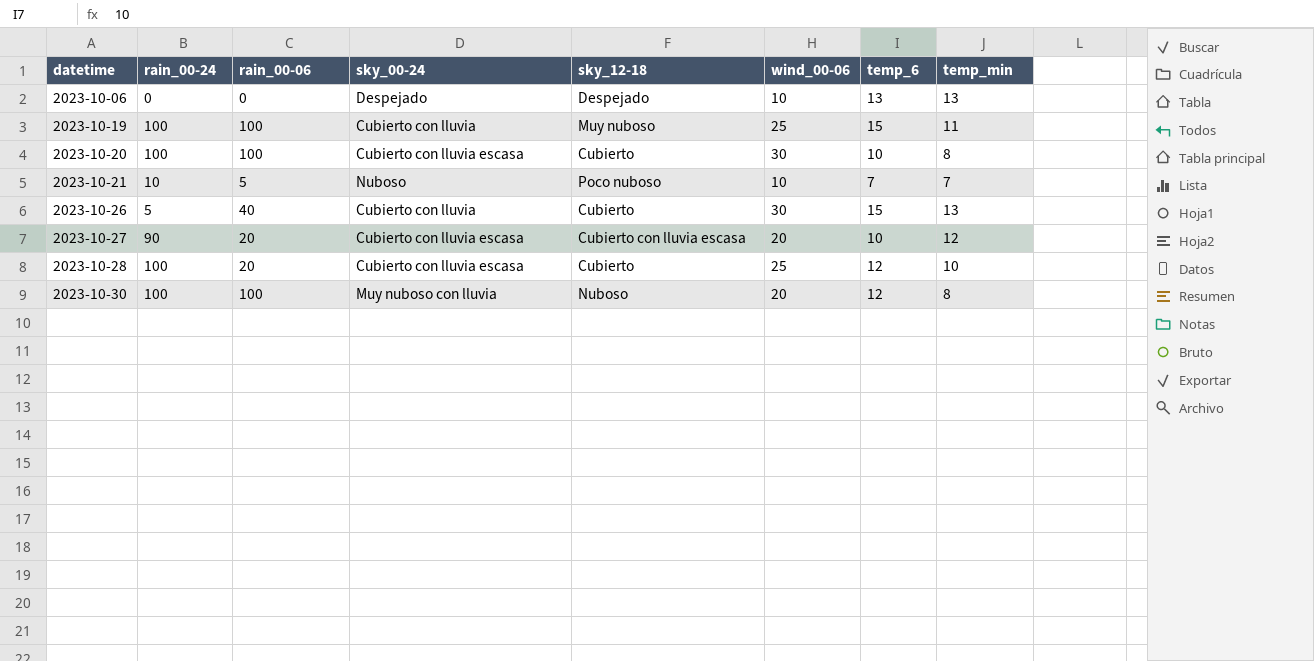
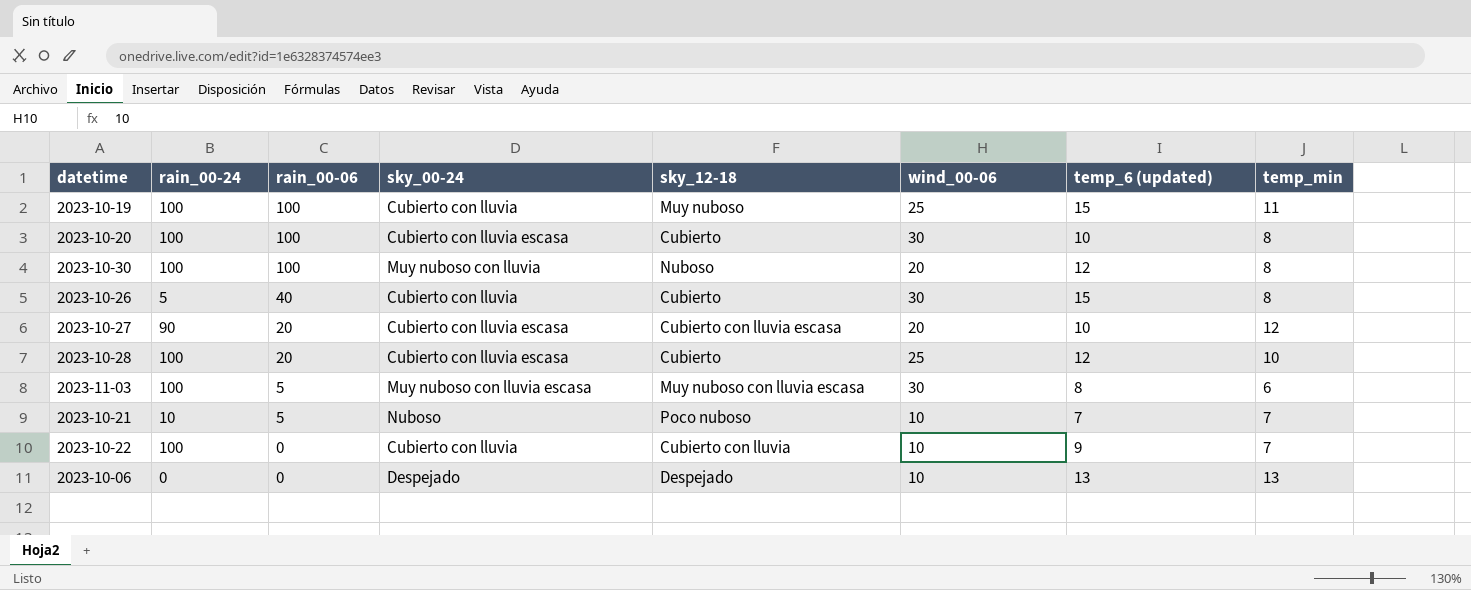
row order: datetime ascending -> rain_00-06 descending
column name: temp_6 -> temp_6 (updated)
2023-10-26 | temp_min: 13 -> 8
row 2023-11-03: none -> 100 | 5 | Muy nuboso con lluvia escasa | Muy nuboso con lluvia escasa | 30 | 8 | 6
row 2023-10-22: none -> 100 | 0 | Cubierto con lluvia | Cubierto con lluvia | 10 | 9 | 7

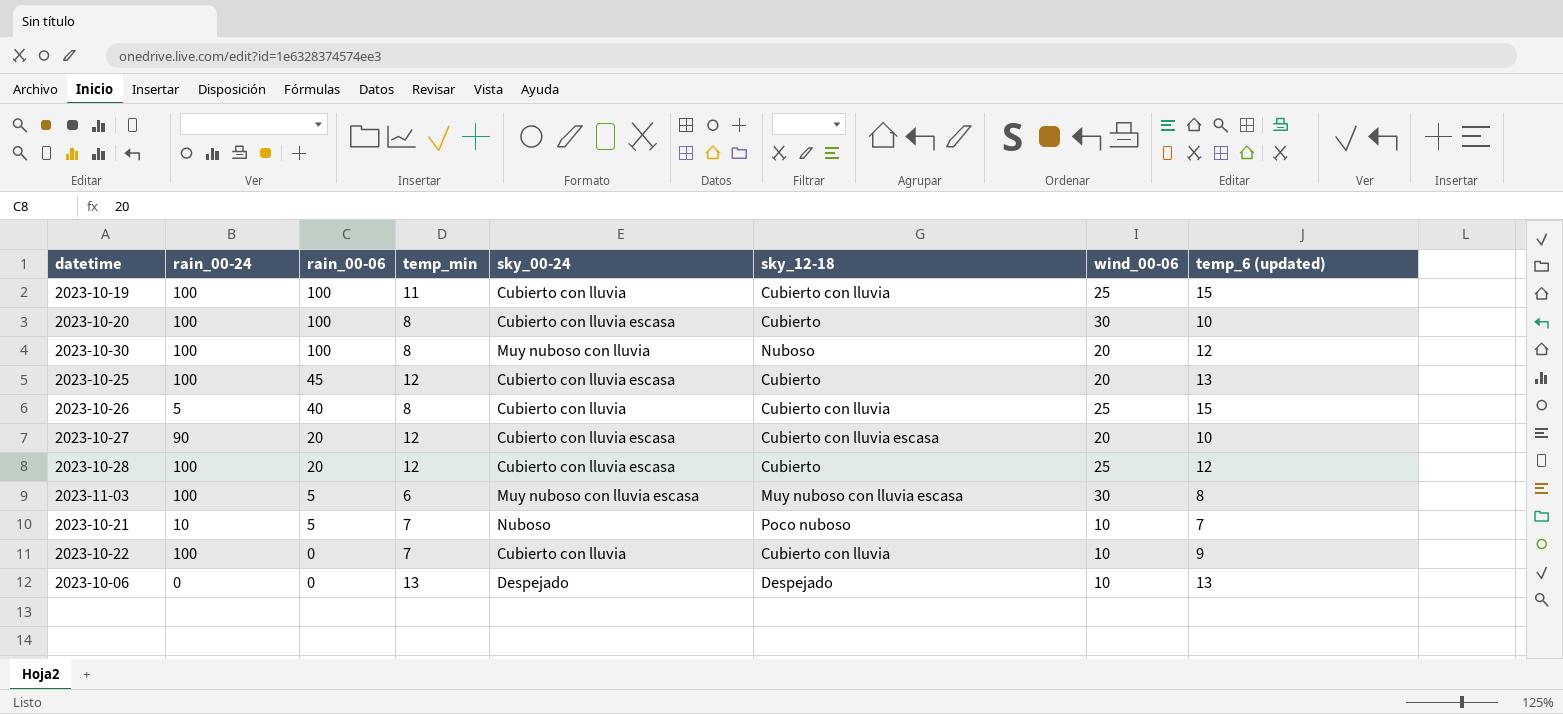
column temp_min | position: 8 -> 4
2023-10-19 | sky_12-18: Muy nuboso -> Cubierto con lluvia
row 2023-10-25: none -> 100 | 45 | 12 | Cubierto con lluvia escasa | Cubierto | 20 | 13
2023-10-26 | sky_12-18: Cubierto -> Cubierto con lluvia
2023-10-26 | wind_00-06: 30 -> 25
2023-10-28 | temp_min: 10 -> 12

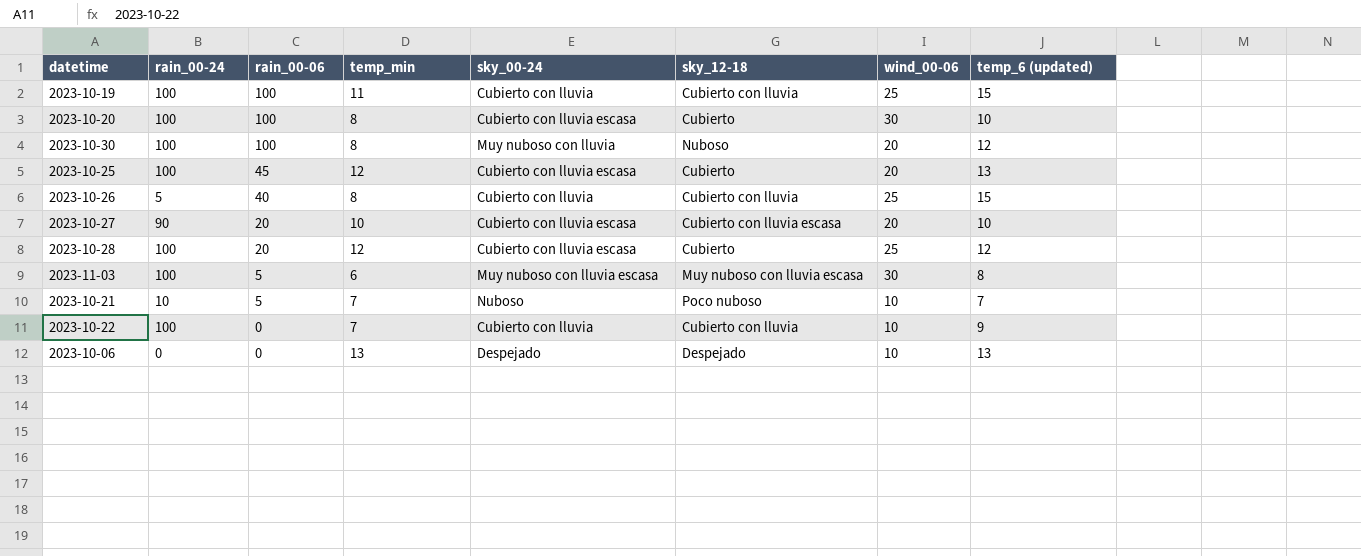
2023-10-27 | temp_min: 12 -> 10

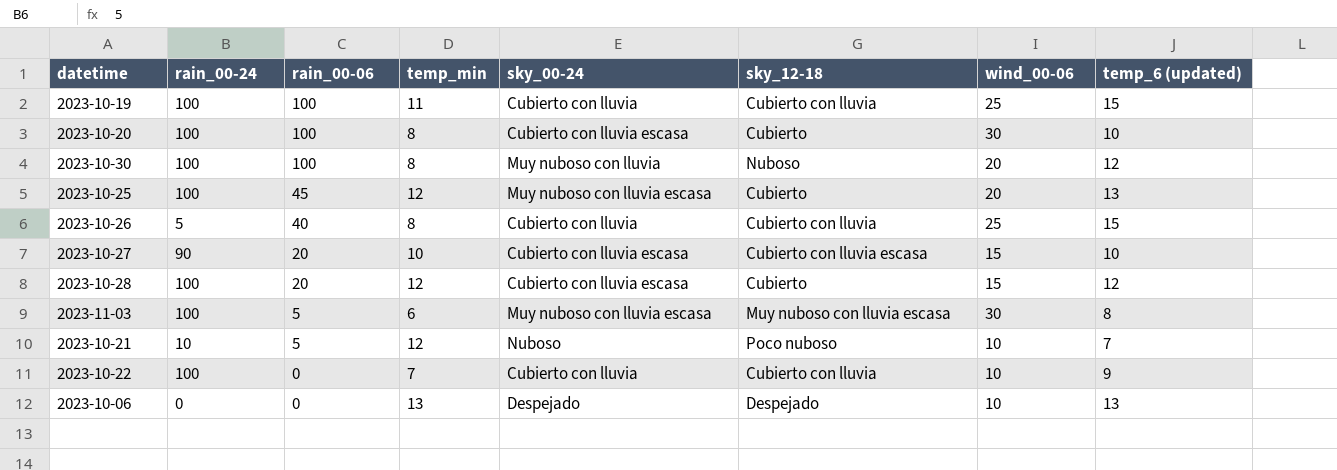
2023-10-25 | sky_00-24: Cubierto con lluvia escasa -> Muy nuboso con lluvia escasa
2023-10-27 | wind_00-06: 20 -> 15
2023-10-28 | wind_00-06: 25 -> 15
2023-10-21 | temp_min: 7 -> 12

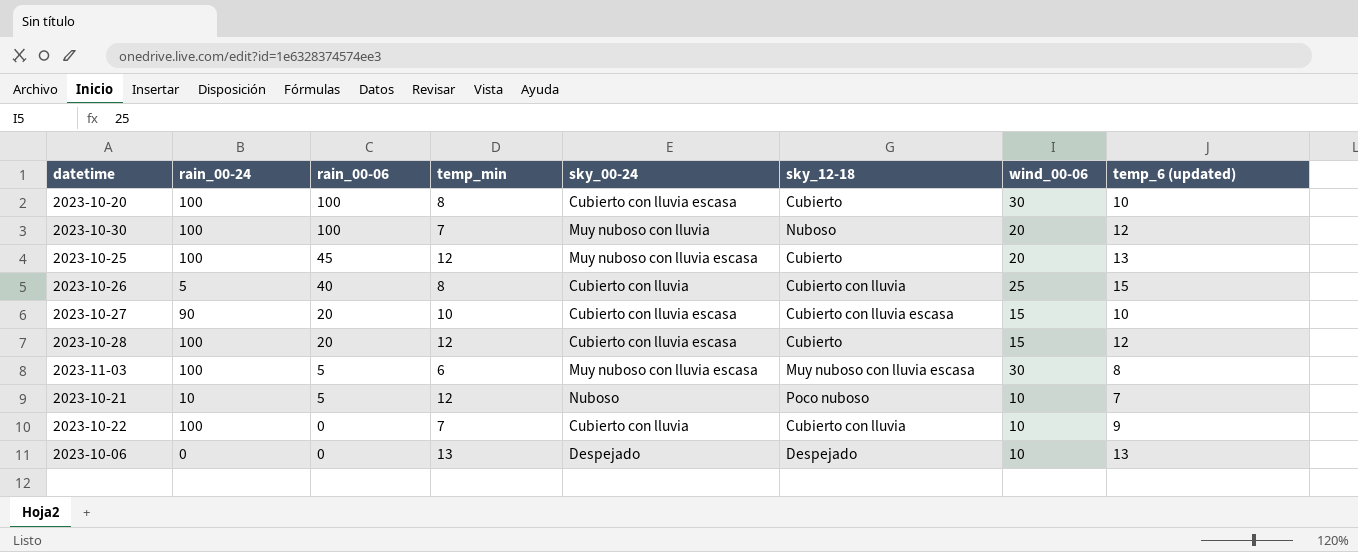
row 2023-10-19: 100 | 100 | 11 | Cubierto con lluvia | Cubierto con lluvia | 25 | 15 -> none
2023-10-30 | temp_min: 8 -> 7

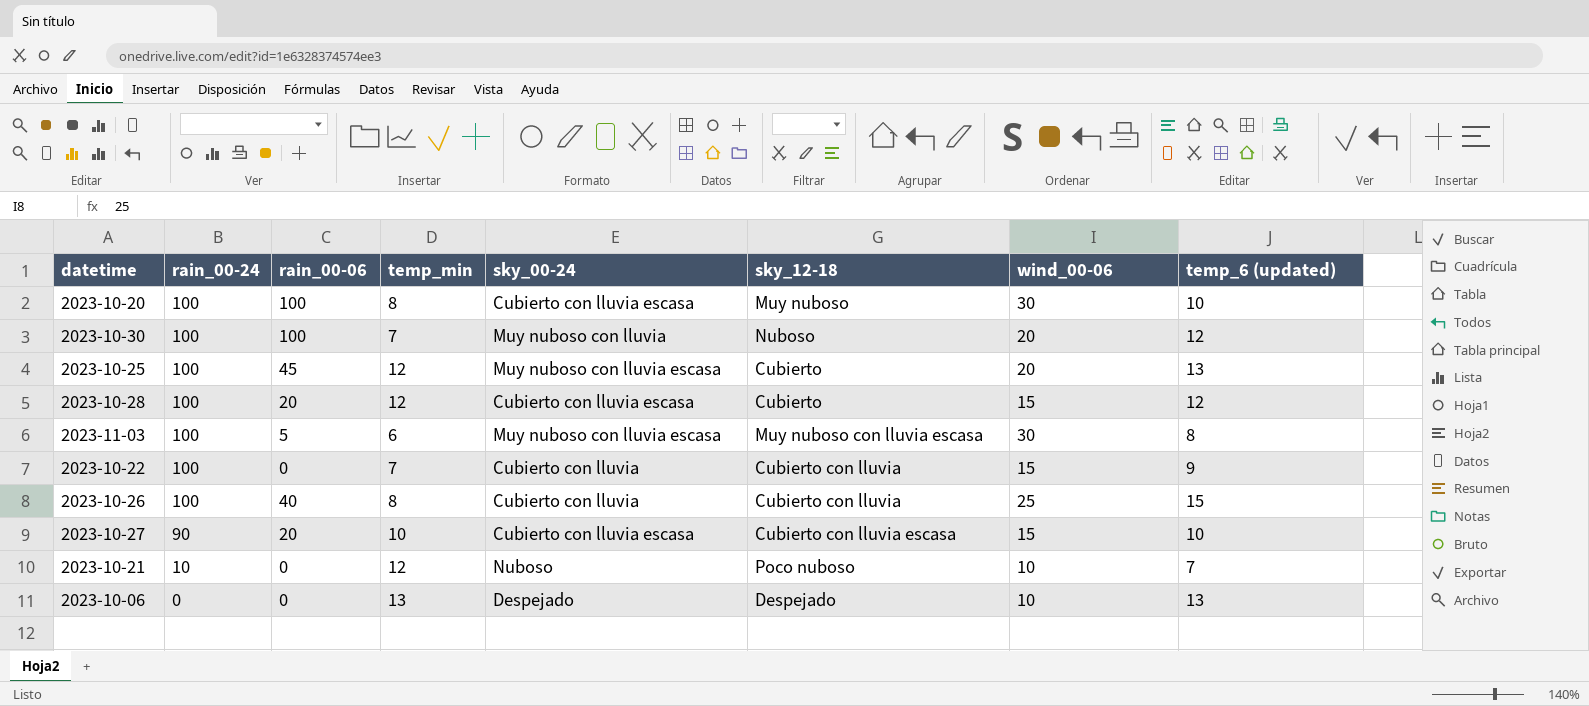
row order: rain_00-06 descending -> rain_00-24 descending
2023-10-20 | sky_12-18: Cubierto -> Muy nuboso
2023-10-22 | wind_00-06: 10 -> 15
2023-10-26 | rain_00-24: 5 -> 100
2023-10-21 | rain_00-06: 5 -> 0

